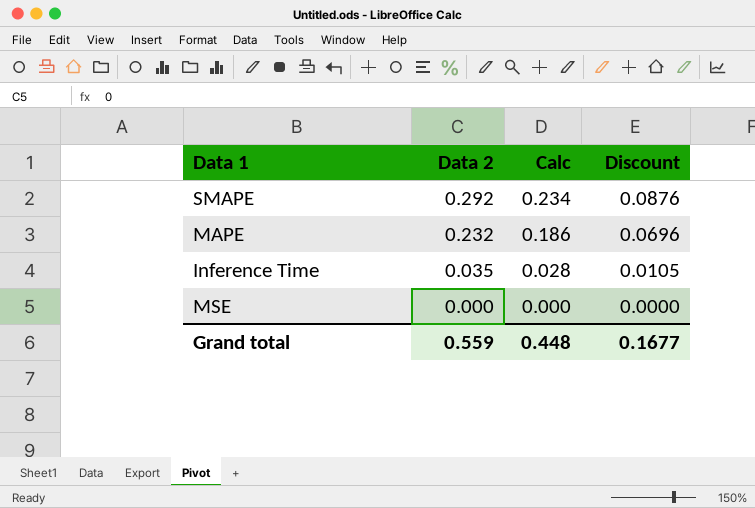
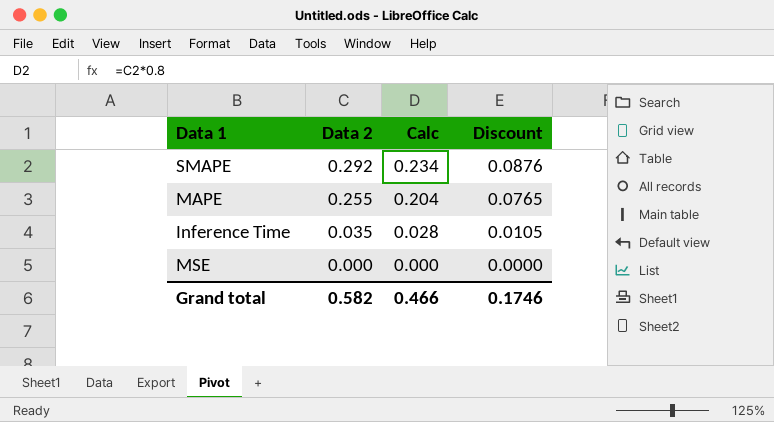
MAPE | Data 2: 0.232 -> 0.255
MAPE | Calc: 0.186 -> 0.204
MAPE | Discount: 0.0696 -> 0.0765
Grand total | Data 2: 0.559 -> 0.582
Grand total | Calc: 0.448 -> 0.466
Grand total | Discount: 0.1677 -> 0.1746

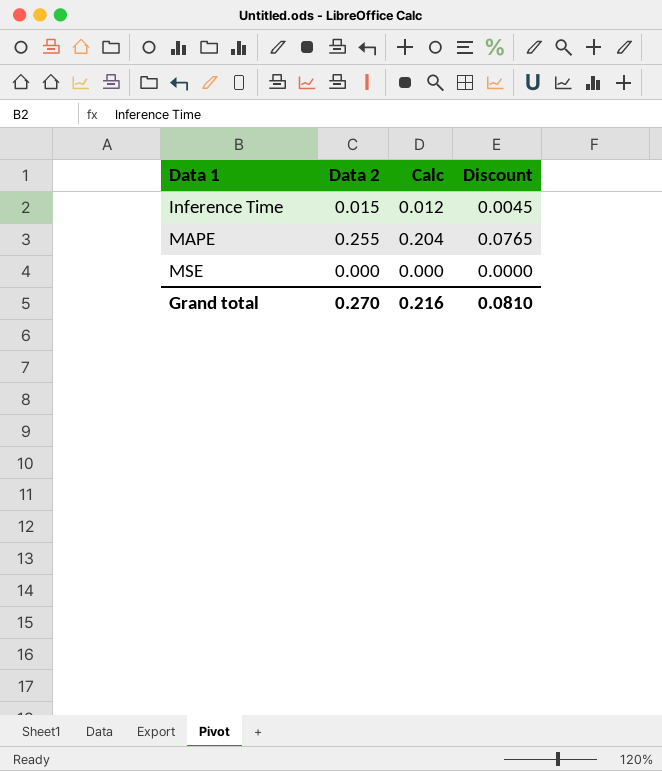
row order: Data 2 descending -> Data 1 ascending
row SMAPE: 0.292 | 0.234 | 0.0876 -> none
Inference Time | Data 2: 0.035 -> 0.015
Inference Time | Calc: 0.028 -> 0.012
Inference Time | Discount: 0.0105 -> 0.0045
Grand total | Data 2: 0.582 -> 0.270
Grand total | Calc: 0.466 -> 0.216
Grand total | Discount: 0.1746 -> 0.0810

